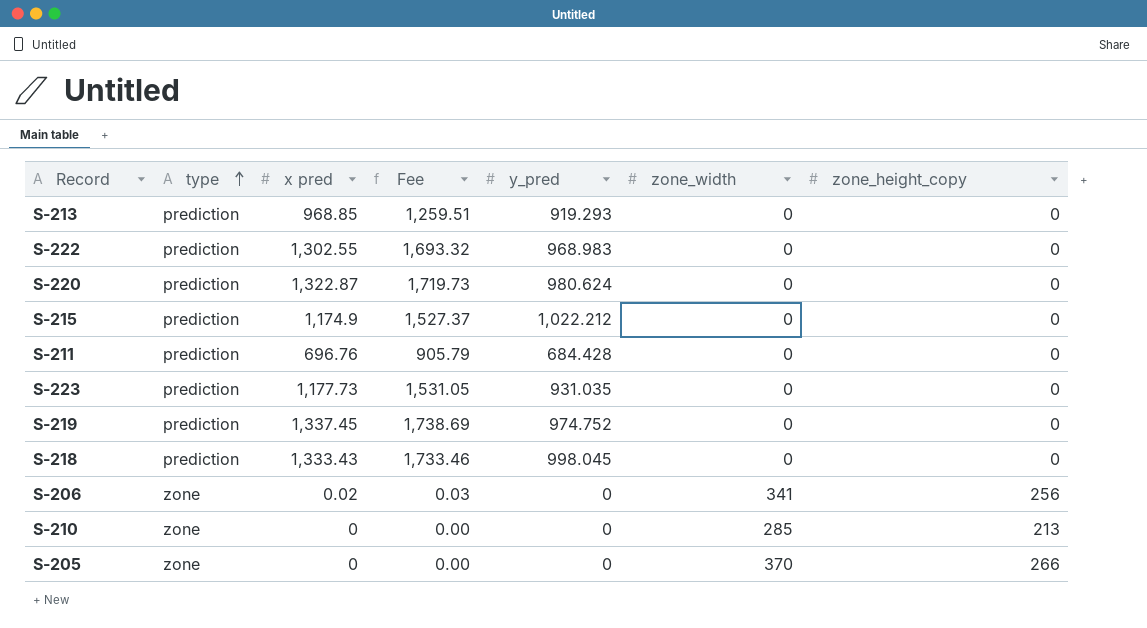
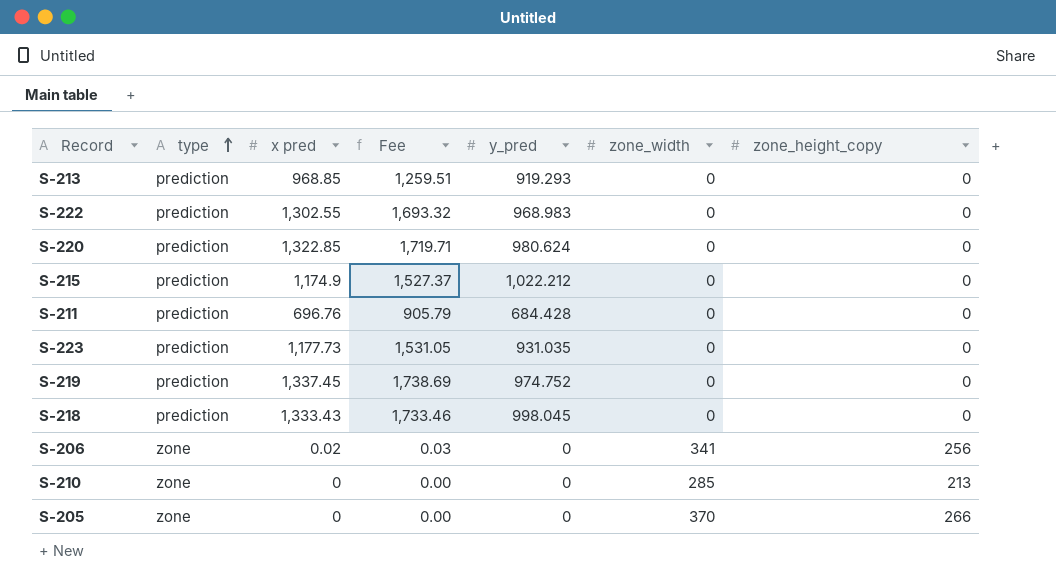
S-220 | x pred: 1,322.87 -> 1,322.85
S-220 | Fee: 1,719.73 -> 1,719.71

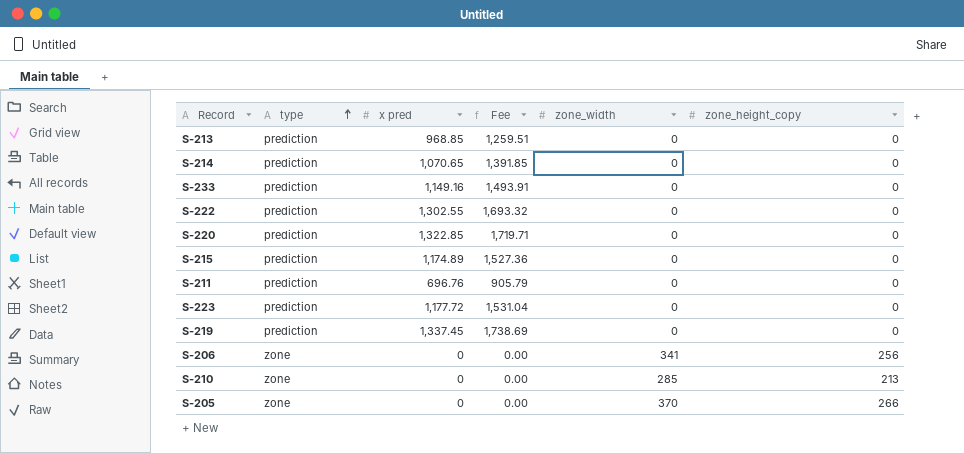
column y_pred | position: 5 -> none
row S-218: prediction | 1,333.43 | 1,733.46 | 998.045 | 0 | 0 -> none
row S-214: none -> prediction | 1,070.65 | 1,391.85 | 0 | 0
row S-233: none -> prediction | 1,149.16 | 1,493.91 | 0 | 0
S-215 | x pred: 1,174.9 -> 1,174.89
S-215 | Fee: 1,527.37 -> 1,527.36
S-223 | x pred: 1,177.73 -> 1,177.72
S-223 | Fee: 1,531.05 -> 1,531.04
S-206 | x pred: 0.02 -> 0
S-206 | Fee: 0.03 -> 0.00

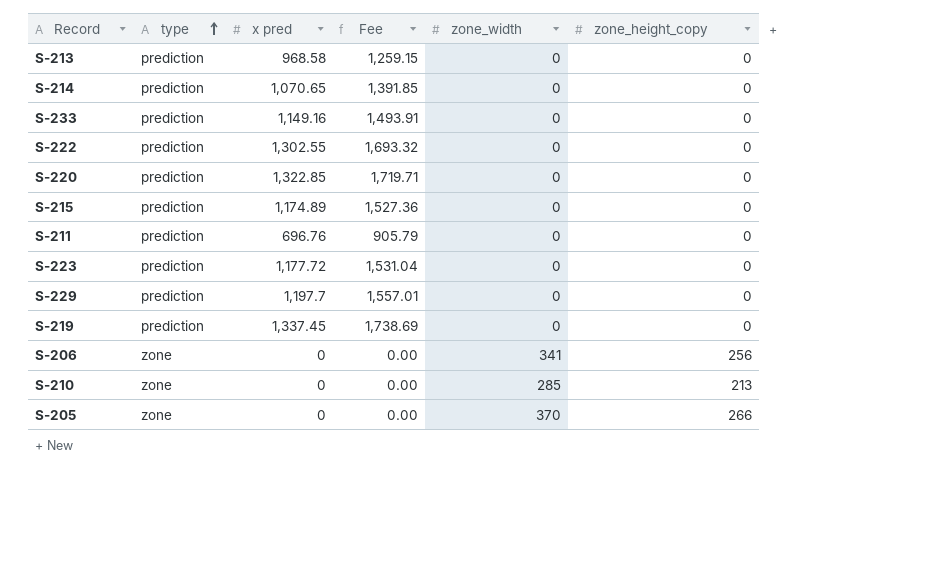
S-213 | x pred: 968.85 -> 968.58
S-213 | Fee: 1,259.51 -> 1,259.15
row S-229: none -> prediction | 1,197.7 | 1,557.01 | 0 | 0

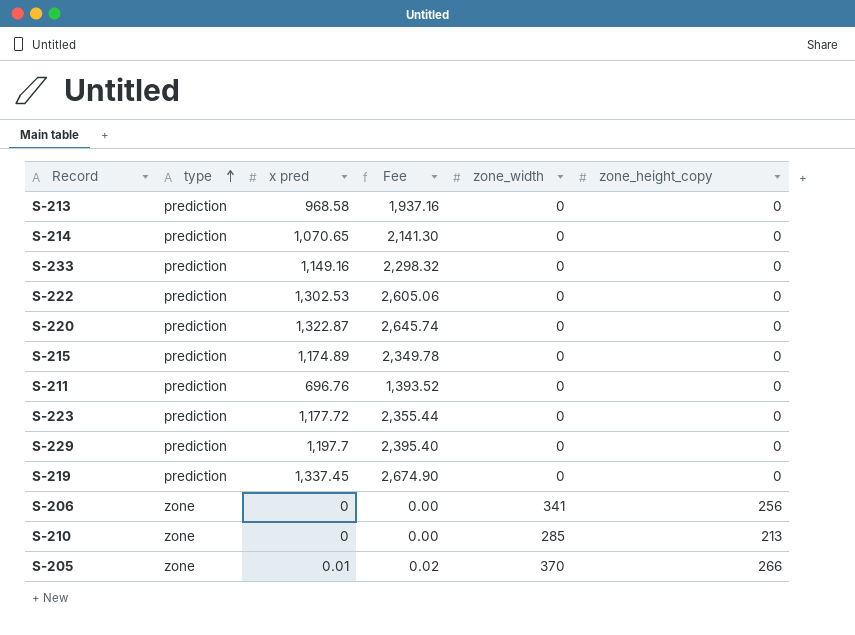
column Fee | formula: [x pred] * 1.3 -> [x pred] * 2
S-222 | x pred: 1,302.55 -> 1,302.53
S-220 | x pred: 1,322.85 -> 1,322.87
S-205 | x pred: 0 -> 0.01

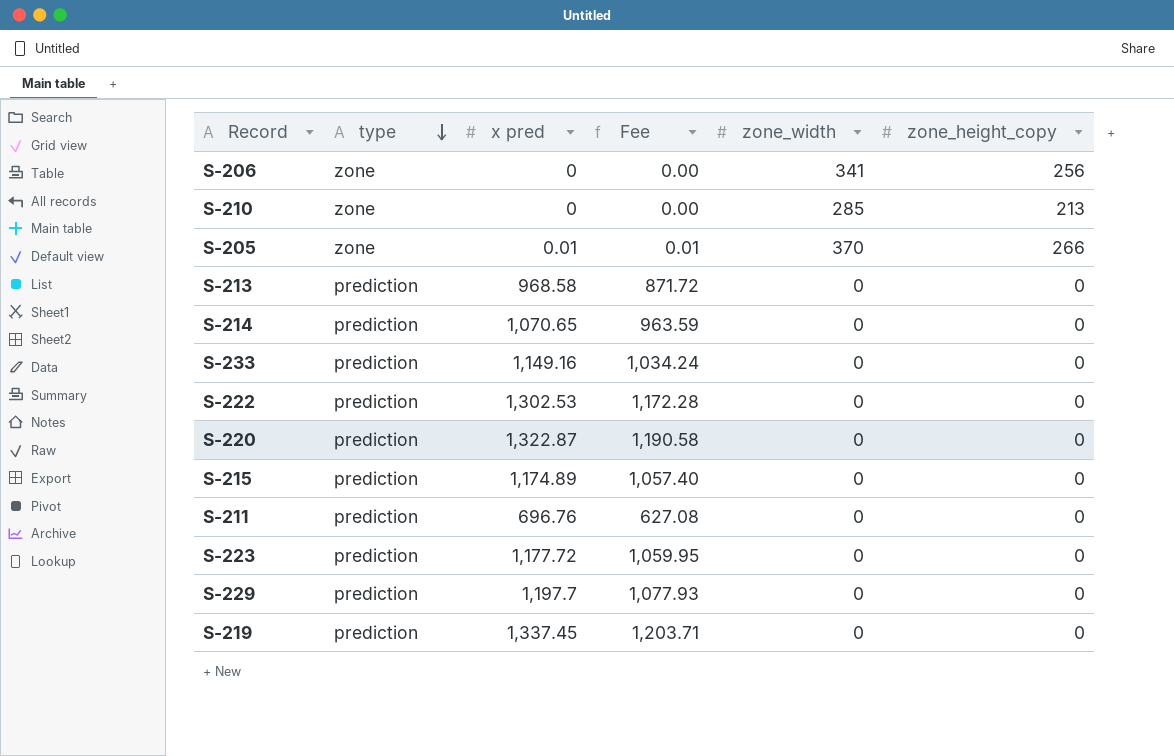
row order: type ascending -> type descending
column Fee | formula: [x pred] * 2 -> [x pred] * 0.9

